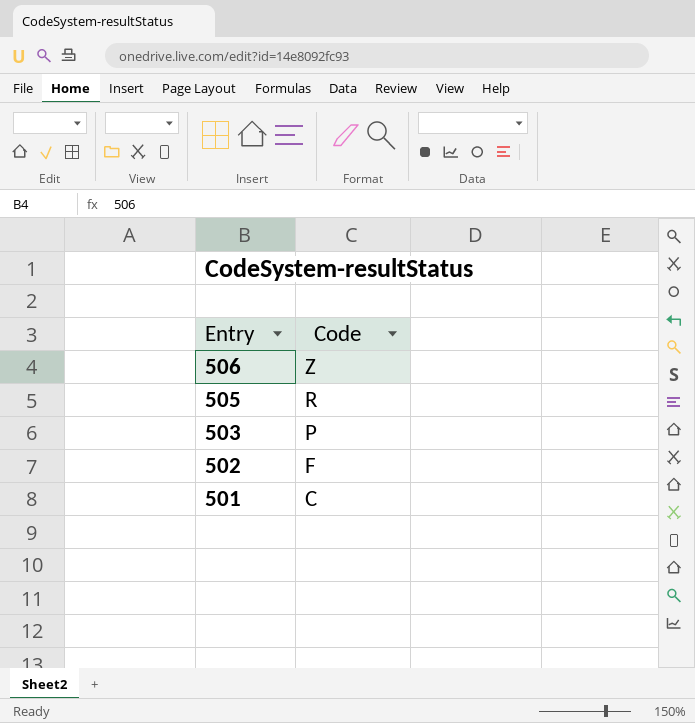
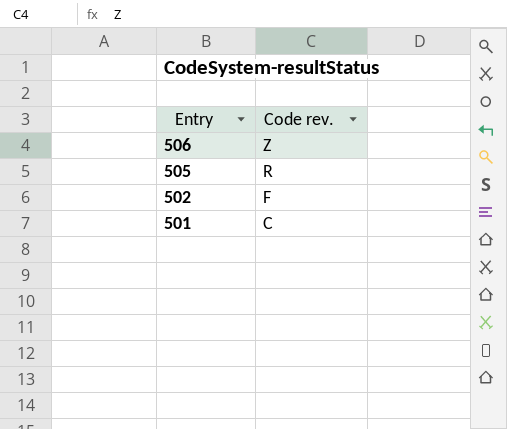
column name: Code -> Code rev.
row 503: P -> none

